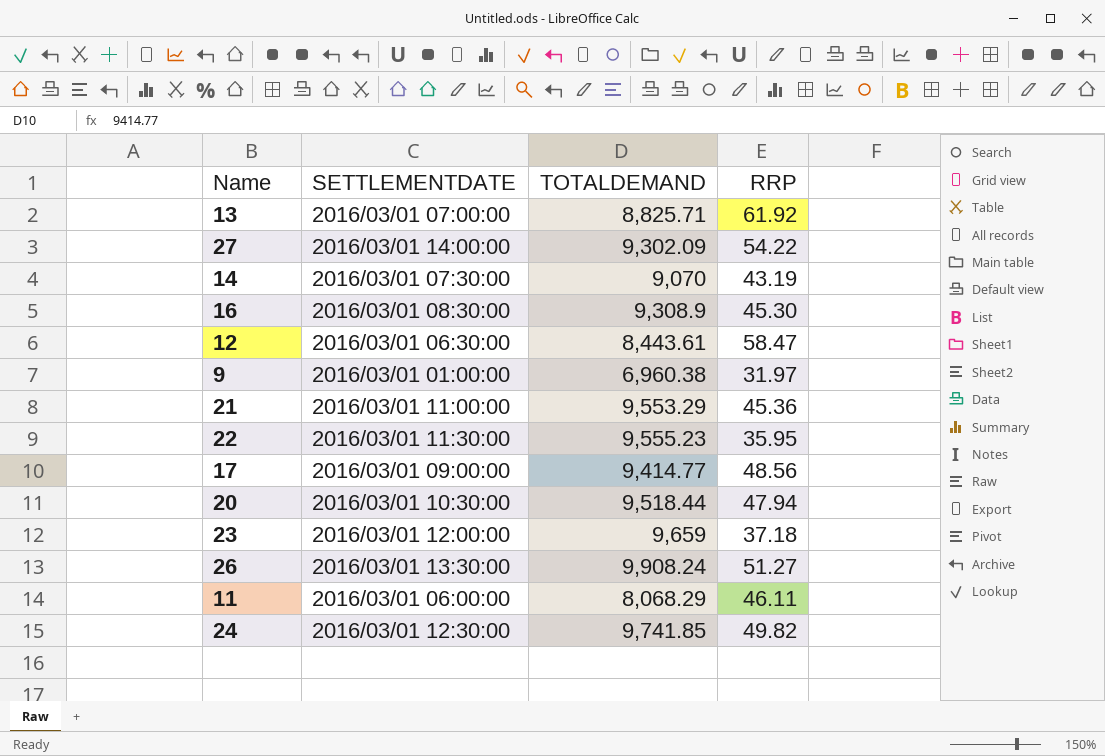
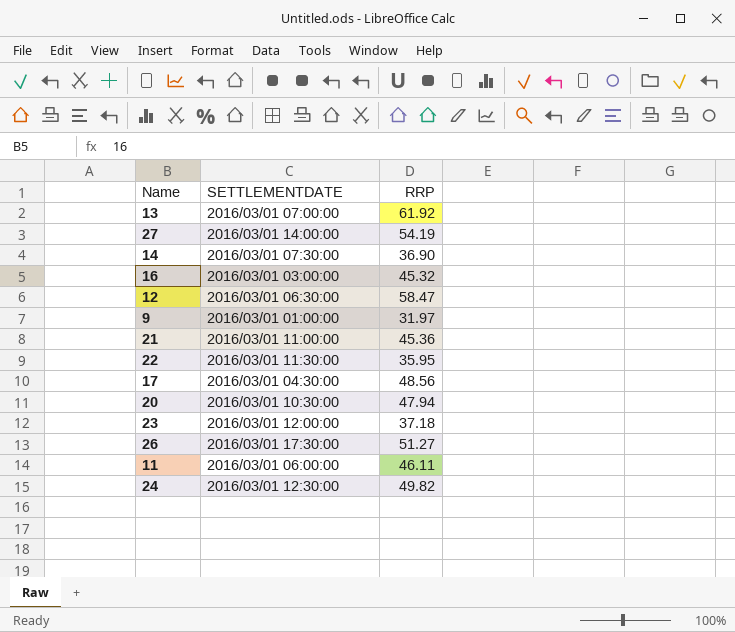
column TOTALDEMAND | position: 3 -> none
27 | RRP: 54.22 -> 54.19
14 | RRP: 43.19 -> 36.90
16 | SETTLEMENTDATE: 2016/03/01 08:30:00 -> 2016/03/01 03:00:00
16 | RRP: 45.30 -> 45.32
17 | SETTLEMENTDATE: 2016/03/01 09:00:00 -> 2016/03/01 04:30:00
26 | SETTLEMENTDATE: 2016/03/01 13:30:00 -> 2016/03/01 17:30:00

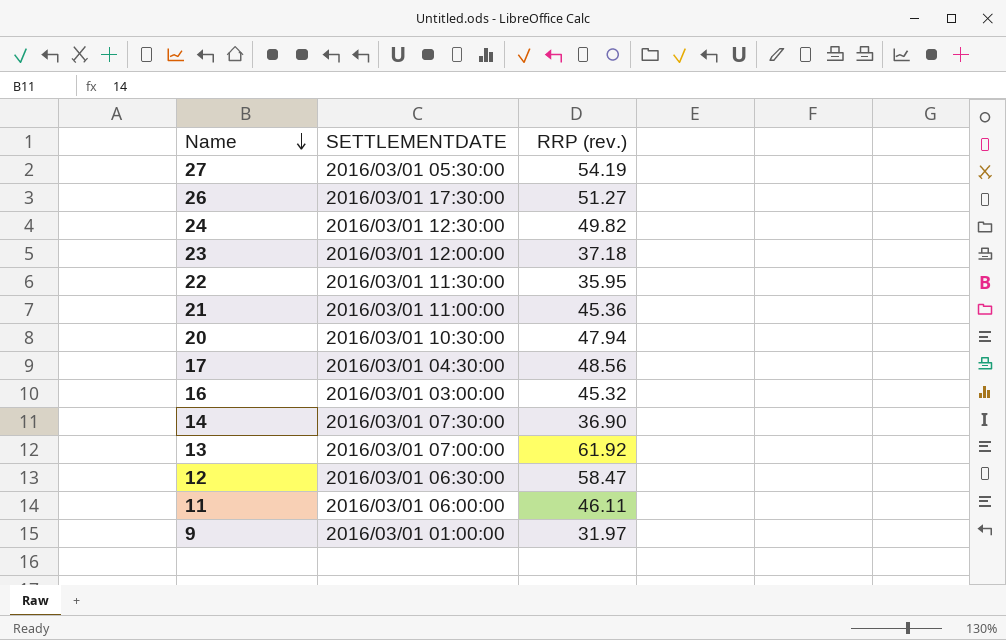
row order: none -> Name descending
column name: RRP -> RRP (rev.)
27 | SETTLEMENTDATE: 2016/03/01 14:00:00 -> 2016/03/01 05:30:00

